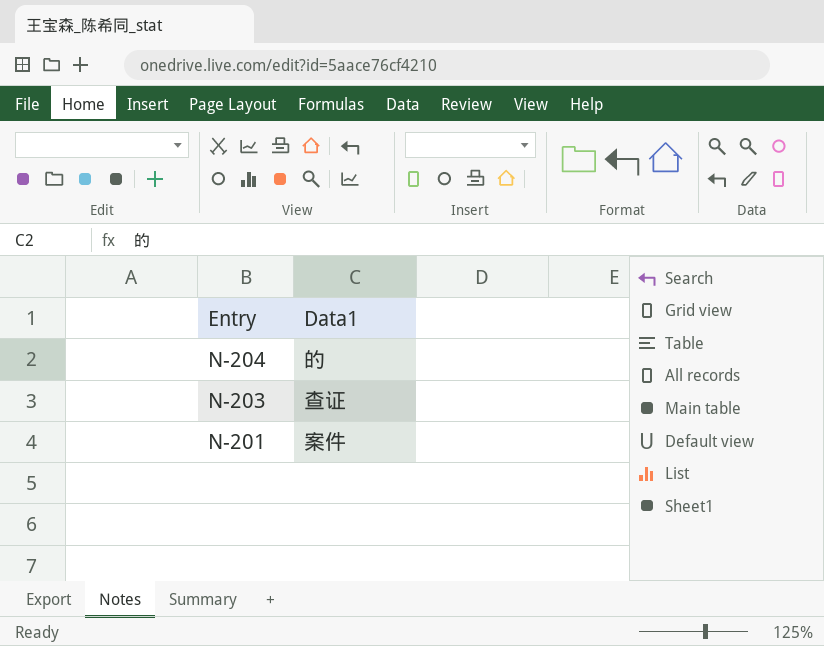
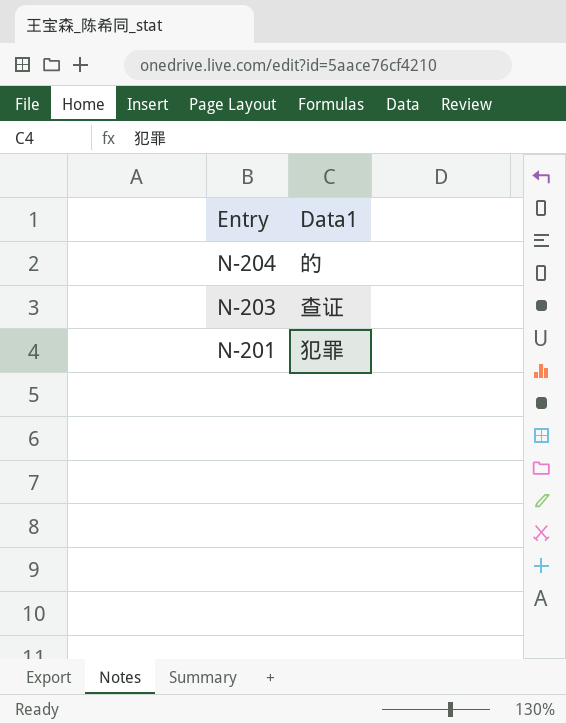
N-201 | Data1: 案件 -> 犯罪

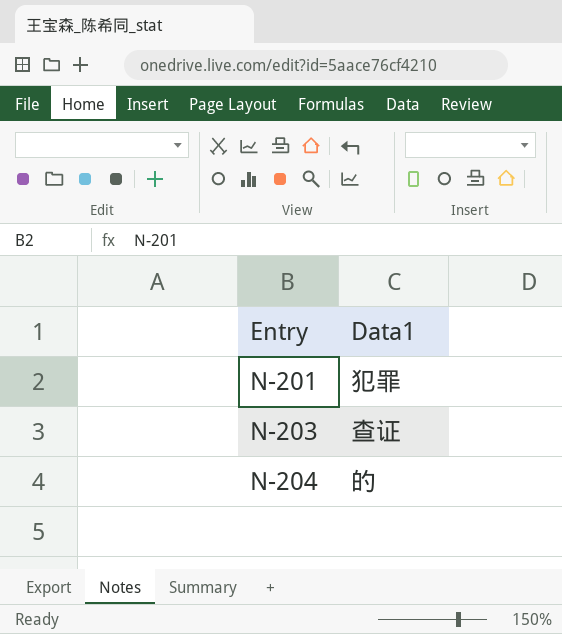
row order: Entry descending -> Entry ascending

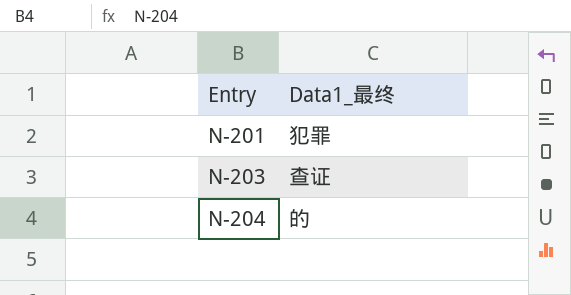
column name: Data1 -> Data1_最终

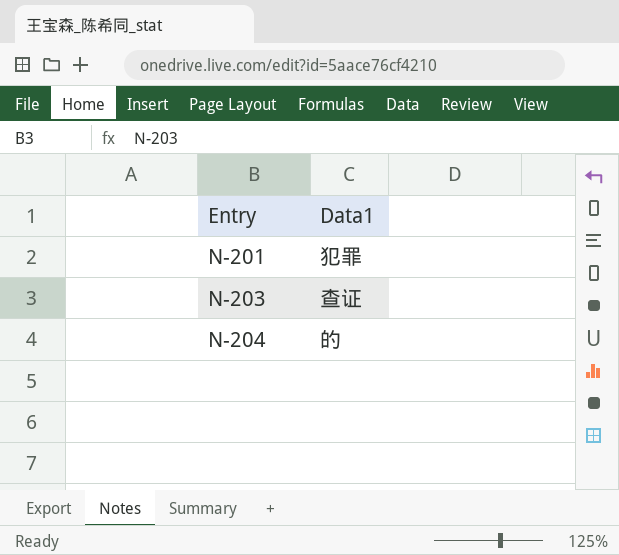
column name: Data1_最终 -> Data1

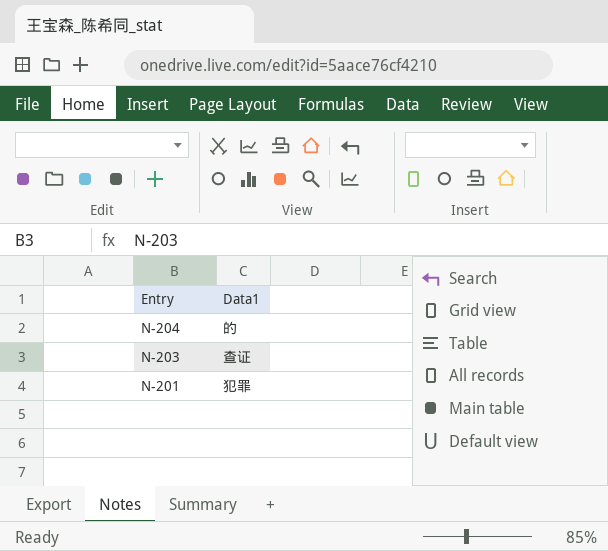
row order: Entry ascending -> Entry descending

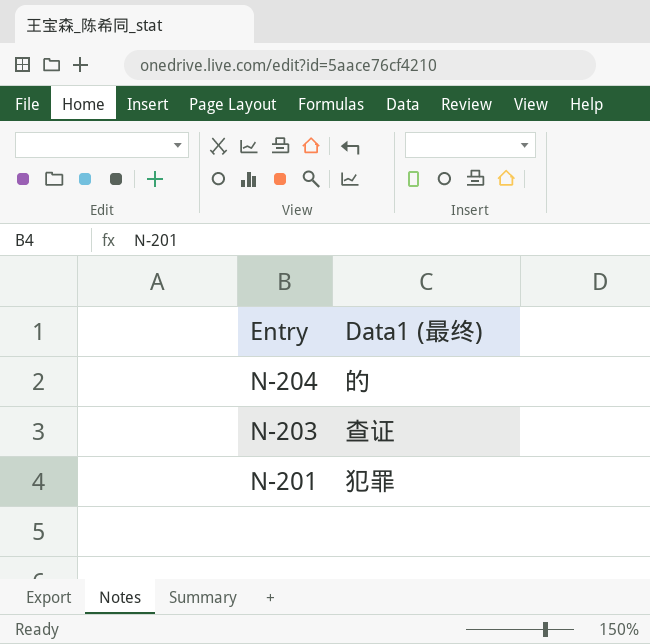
column name: Data1 -> Data1 (最终)

